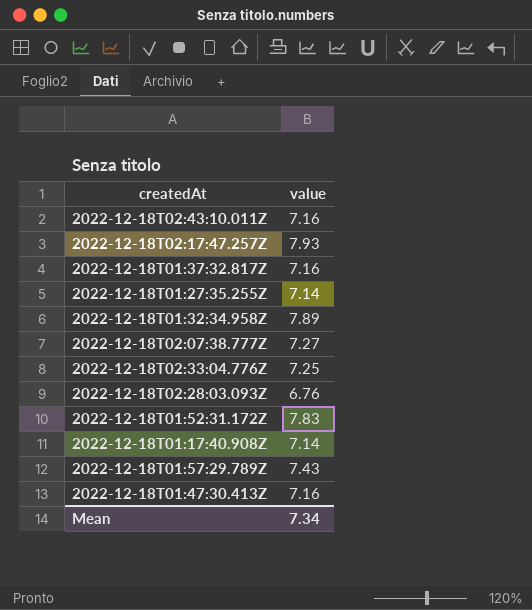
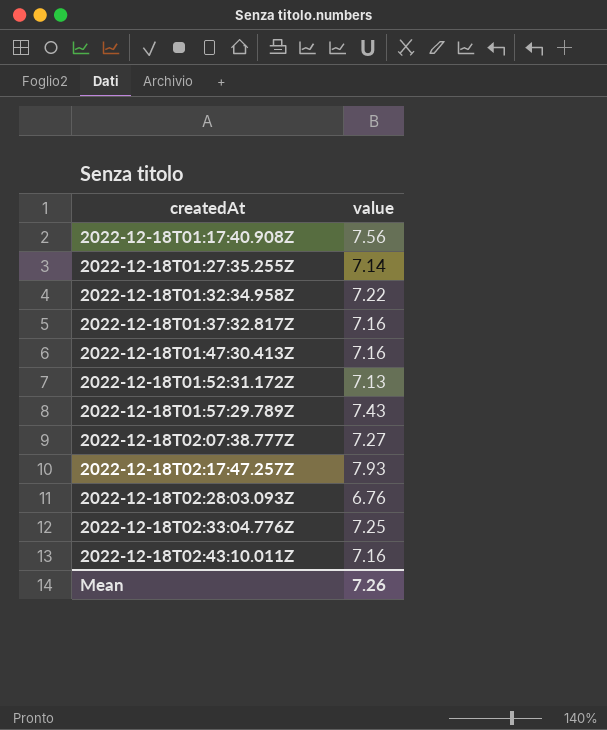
row order: none -> createdAt ascending
2022-12-18T01:17:40.908Z | value: 7.14 -> 7.56
2022-12-18T01:32:34.958Z | value: 7.89 -> 7.22
2022-12-18T01:52:31.172Z | value: 7.83 -> 7.13
Mean | value: 7.34 -> 7.26

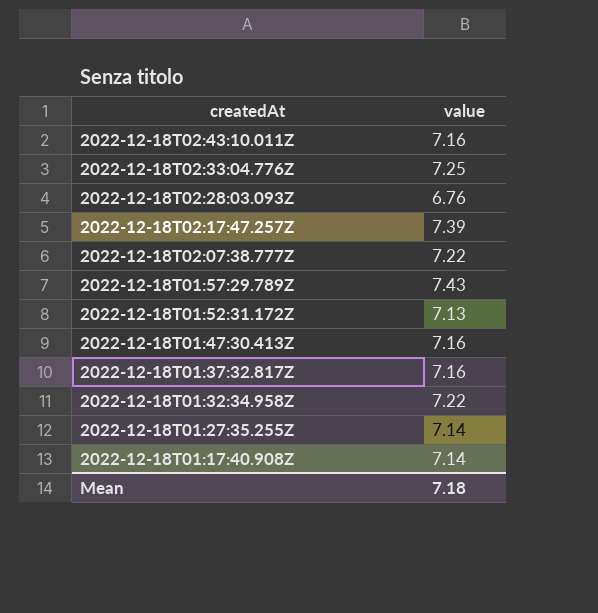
row order: createdAt ascending -> createdAt descending
2022-12-18T02:17:47.257Z | value: 7.93 -> 7.39
2022-12-18T02:07:38.777Z | value: 7.27 -> 7.22
2022-12-18T01:17:40.908Z | value: 7.56 -> 7.14
Mean | value: 7.26 -> 7.18

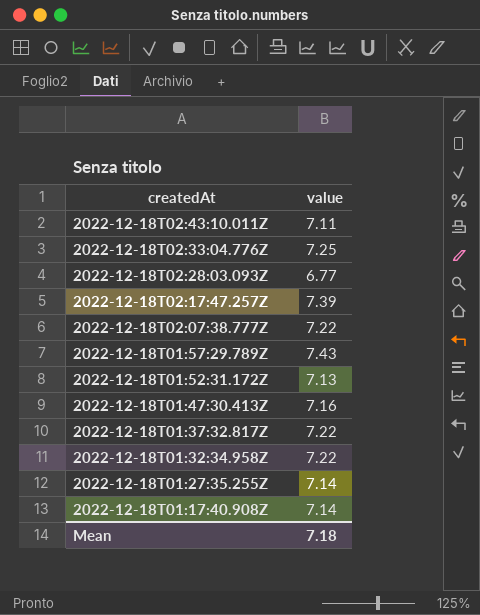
2022-12-18T02:43:10.011Z | value: 7.16 -> 7.11
2022-12-18T02:28:03.093Z | value: 6.76 -> 6.77
2022-12-18T01:37:32.817Z | value: 7.16 -> 7.22

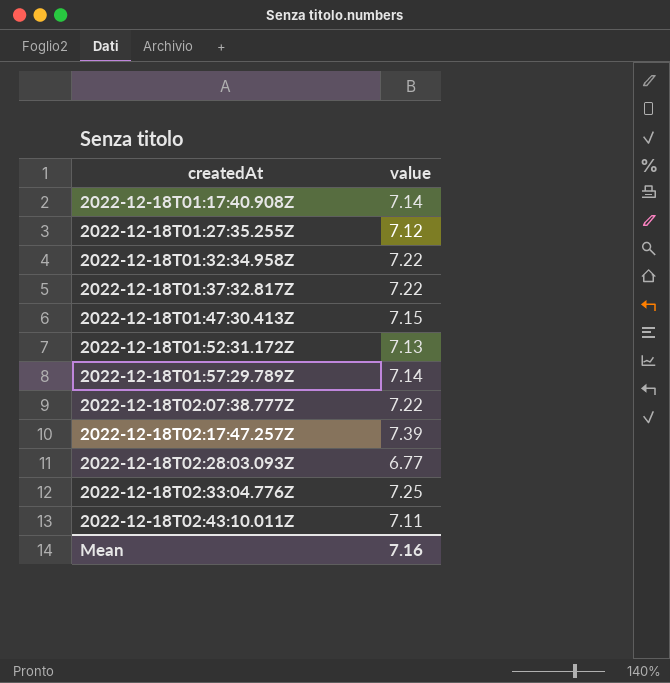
row order: createdAt descending -> createdAt ascending
2022-12-18T01:27:35.255Z | value: 7.14 -> 7.12
2022-12-18T01:47:30.413Z | value: 7.16 -> 7.15
2022-12-18T01:57:29.789Z | value: 7.43 -> 7.14
Mean | value: 7.18 -> 7.16

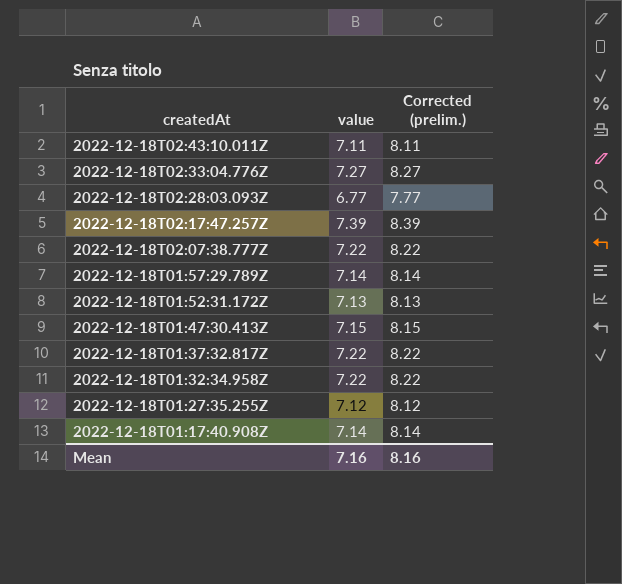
row order: createdAt ascending -> createdAt descending
column Corrected (prelim.) | formula: none -> [value] + 1
2022-12-18T02:33:04.776Z | value: 7.25 -> 7.27

